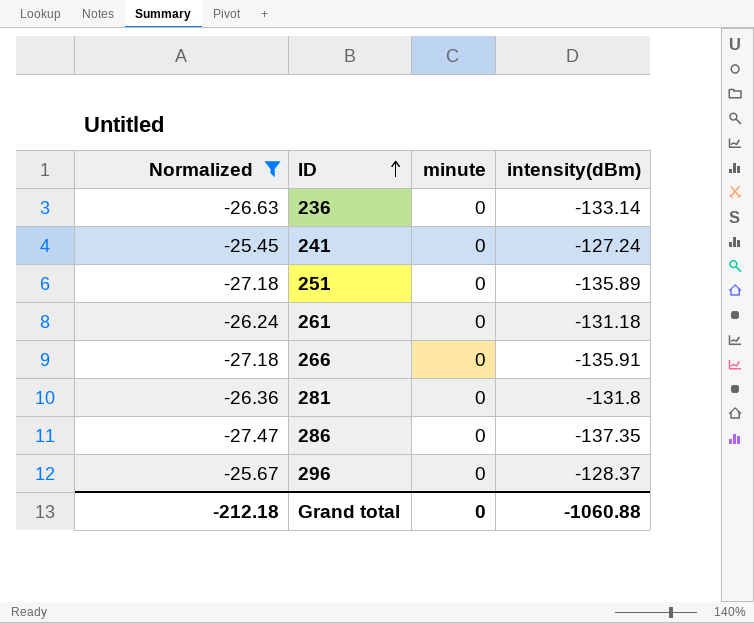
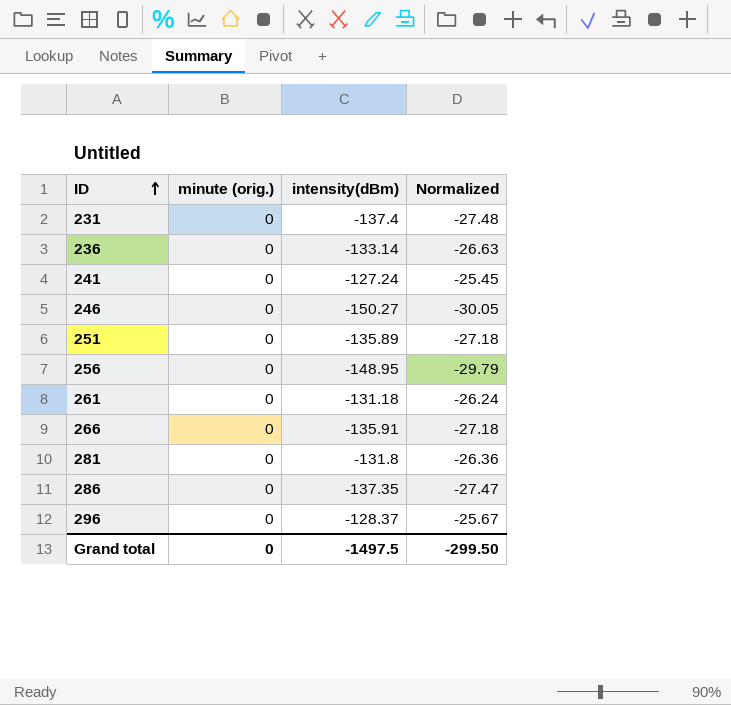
filter: Normalized >= -27.47 -> none
column name: minute -> minute (orig.)
column Normalized | position: 1 -> 4
Grand total | intensity(dBm): -1060.88 -> -1497.5
Grand total | Normalized: -212.18 -> -299.50

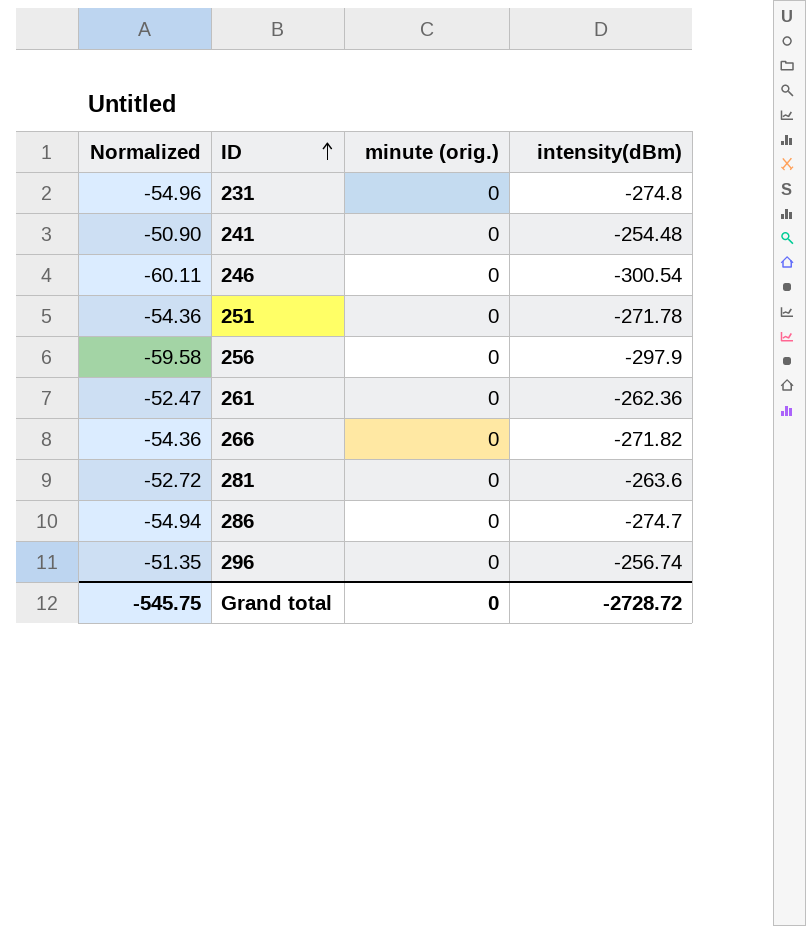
column Normalized | position: 4 -> 1
row 236: 0 | -133.14 | -26.63 -> none
231 | Normalized: -27.48 -> -54.96
231 | intensity(dBm): -137.4 -> -274.8
241 | Normalized: -25.45 -> -50.90
241 | intensity(dBm): -127.24 -> -254.48
246 | Normalized: -30.05 -> -60.11
246 | intensity(dBm): -150.27 -> -300.54
251 | Normalized: -27.18 -> -54.36
251 | intensity(dBm): -135.89 -> -271.78
256 | Normalized: -29.79 -> -59.58
256 | intensity(dBm): -148.95 -> -297.9
261 | Normalized: -26.24 -> -52.47
261 | intensity(dBm): -131.18 -> -262.36
266 | Normalized: -27.18 -> -54.36
266 | intensity(dBm): -135.91 -> -271.82
281 | Normalized: -26.36 -> -52.72
281 | intensity(dBm): -131.8 -> -263.6
286 | Normalized: -27.47 -> -54.94
286 | intensity(dBm): -137.35 -> -274.7
296 | Normalized: -25.67 -> -51.35
296 | intensity(dBm): -128.37 -> -256.74
Grand total | Normalized: -299.50 -> -545.75
Grand total | intensity(dBm): -1497.5 -> -2728.72

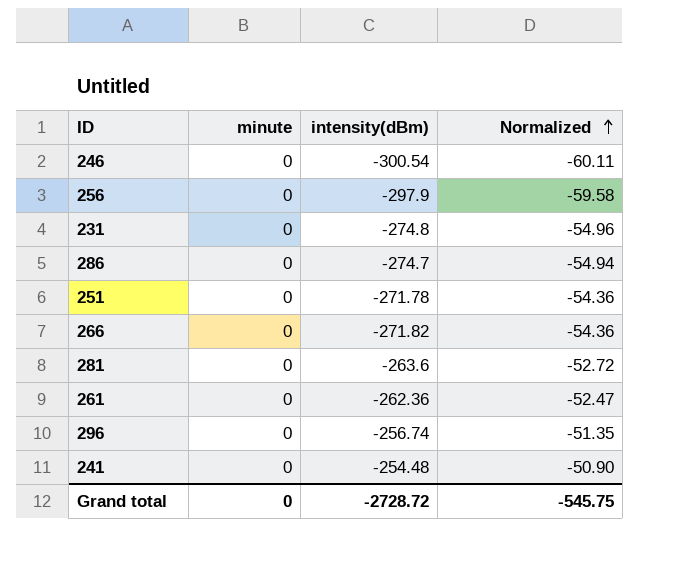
row order: ID ascending -> Normalized ascending
column name: minute (orig.) -> minute
column Normalized | position: 1 -> 4

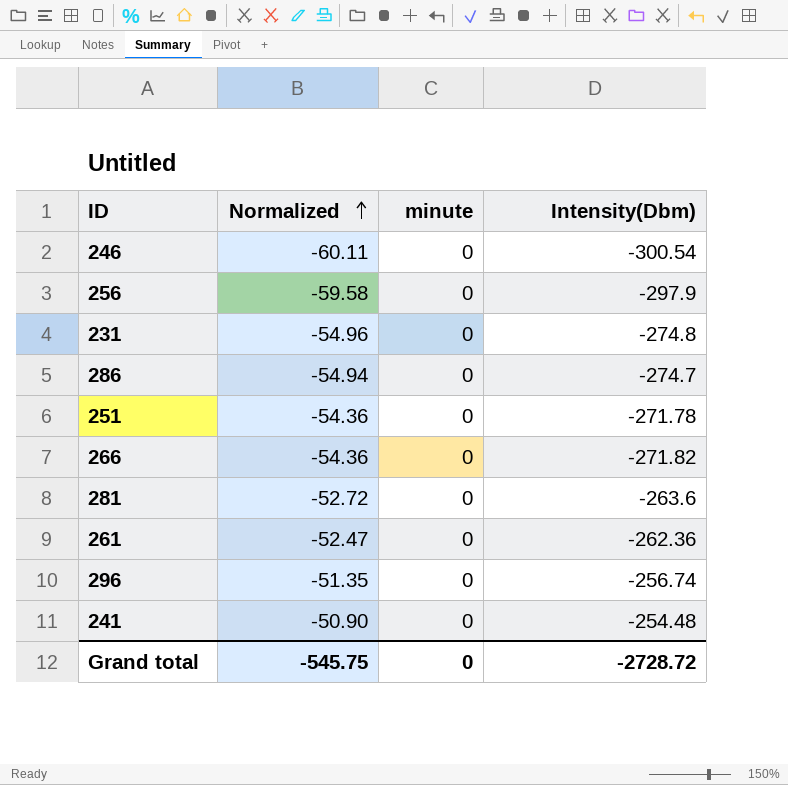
column Normalized | position: 4 -> 2
column name: intensity(dBm) -> Intensity(Dbm)

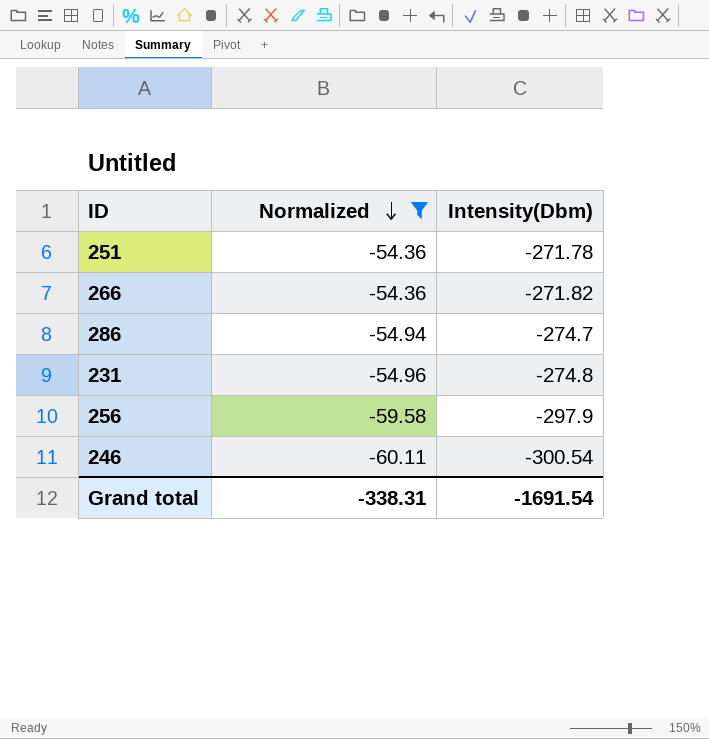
filter: none -> Normalized <= -54.36
row order: Normalized ascending -> Normalized descending
column minute | position: 3 -> none
Grand total | Normalized: -545.75 -> -338.31
Grand total | Intensity(Dbm): -2728.72 -> -1691.54

